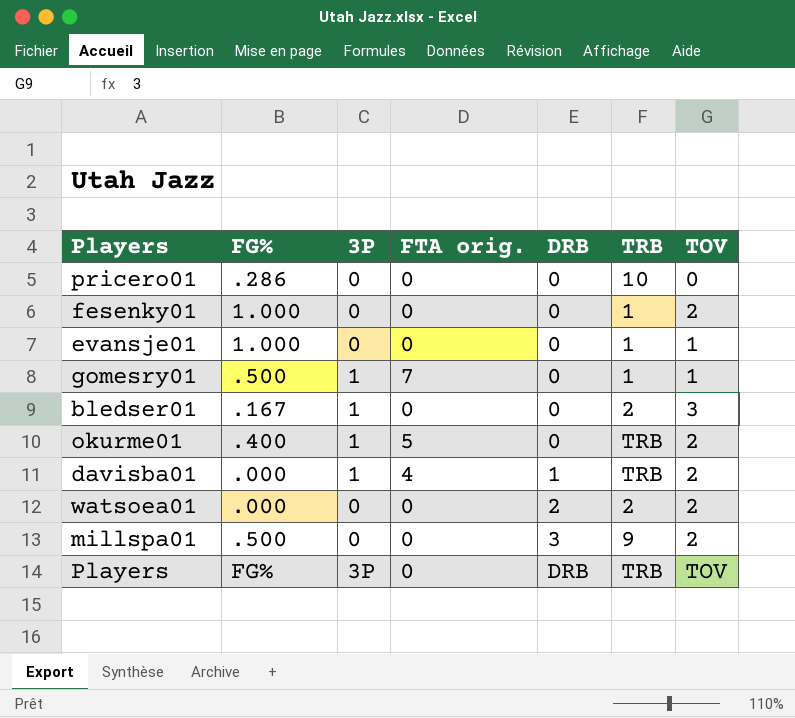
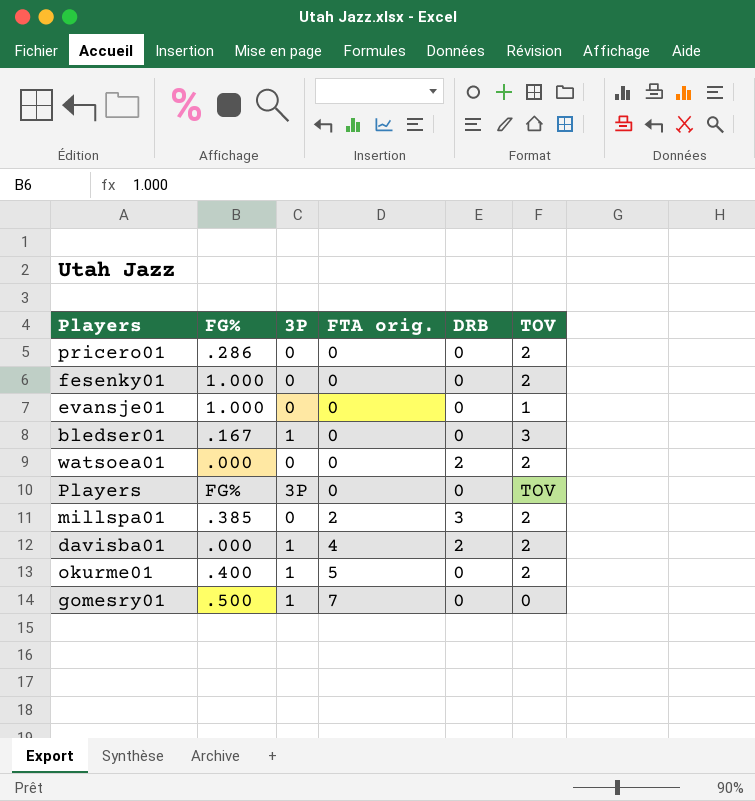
row order: DRB ascending -> FTA orig. ascending
column TRB | position: 6 -> none
pricero01 | TOV: 0 -> 2
Players | DRB: DRB -> 0
millspa01 | FG%: .500 -> .385
millspa01 | FTA orig.: 0 -> 2
davisba01 | DRB: 1 -> 2
gomesry01 | TOV: 1 -> 0

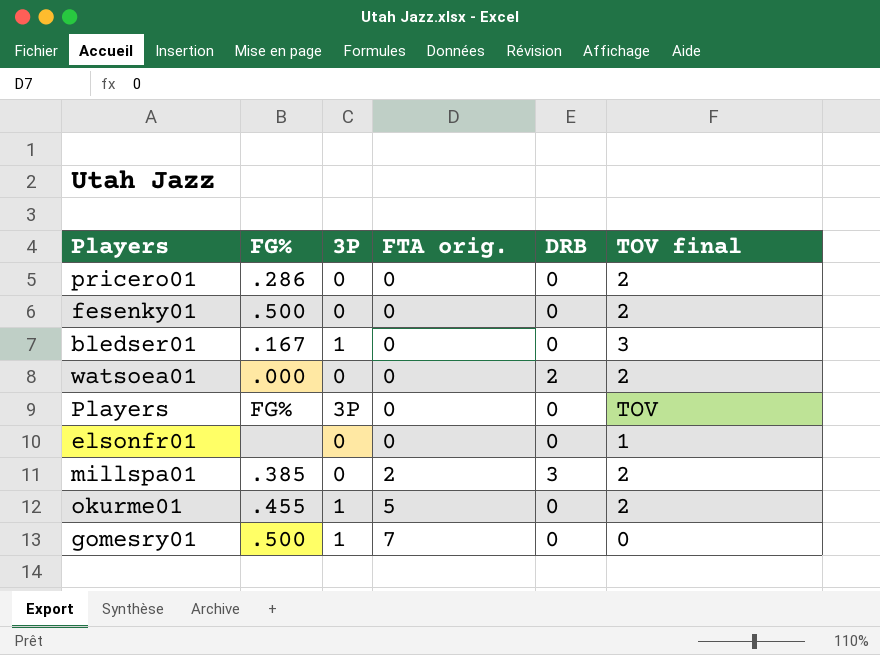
column name: TOV -> TOV final
row evansje01: 1.000 | 0 | 0 | 0 | 1 -> none
row davisba01: .000 | 1 | 4 | 2 | 2 -> none
fesenky01 | FG%: 1.000 -> .500
row elsonfr01: none -> none | 0 | 0 | 0 | 1
okurme01 | FG%: .400 -> .455

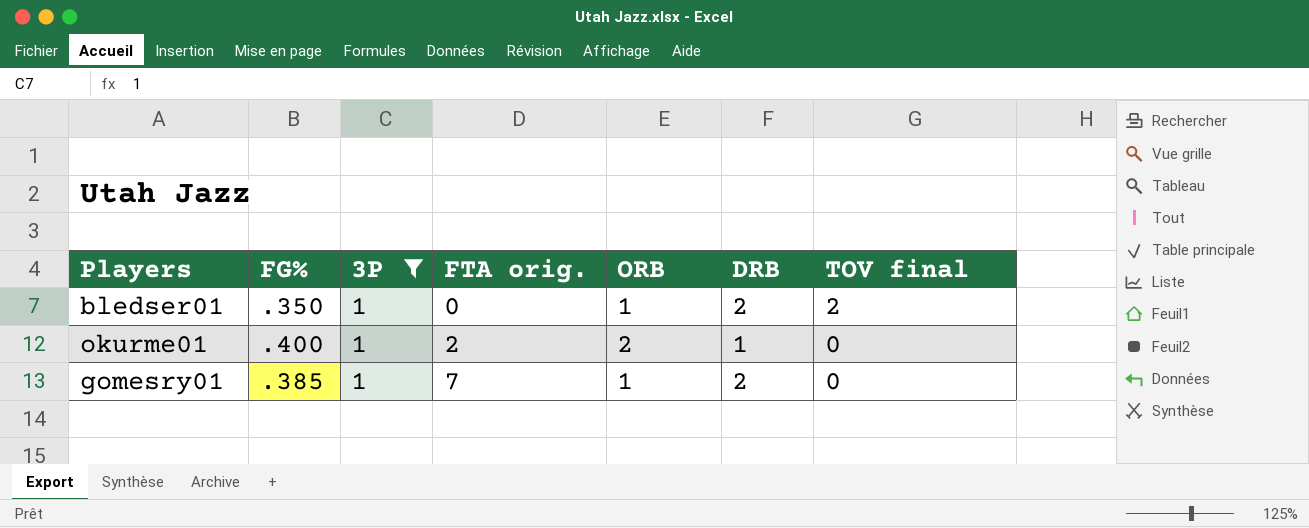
filter: none -> 3P = 1
column ORB | position: none -> 5
bledser01 | FG%: .167 -> .350
bledser01 | DRB: 0 -> 2
bledser01 | TOV final: 3 -> 2
okurme01 | FG%: .455 -> .400
okurme01 | FTA orig.: 5 -> 2
okurme01 | DRB: 0 -> 1
okurme01 | TOV final: 2 -> 0
gomesry01 | FG%: .500 -> .385
gomesry01 | DRB: 0 -> 2

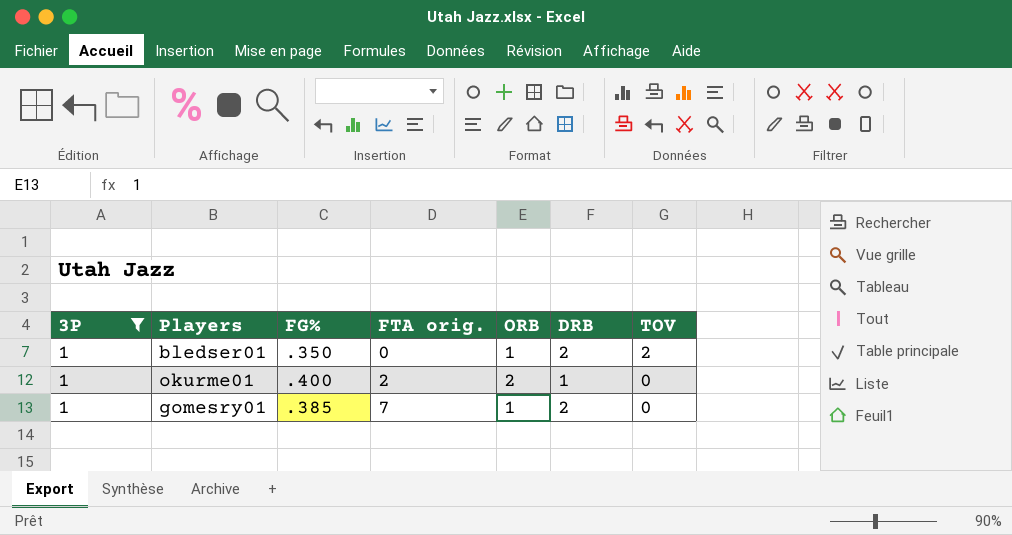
column 3P | position: 3 -> 1
column name: TOV final -> TOV

